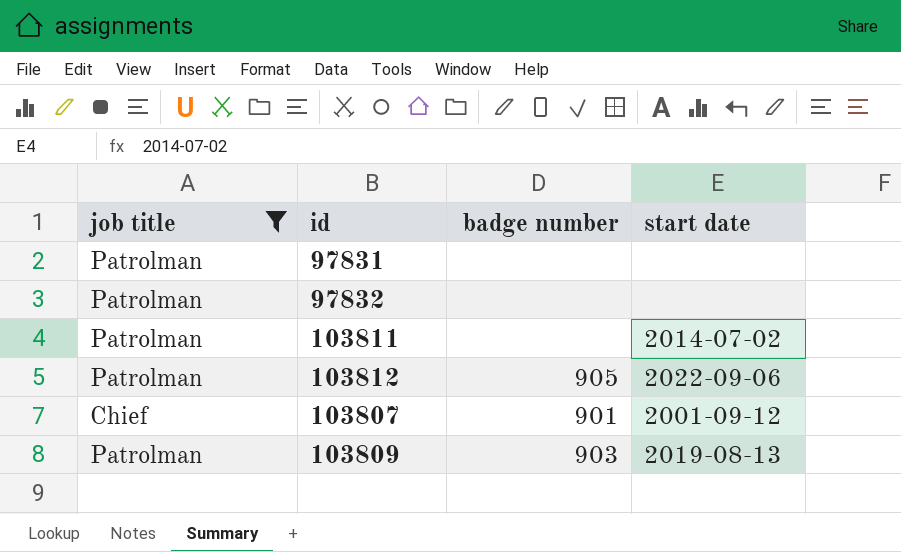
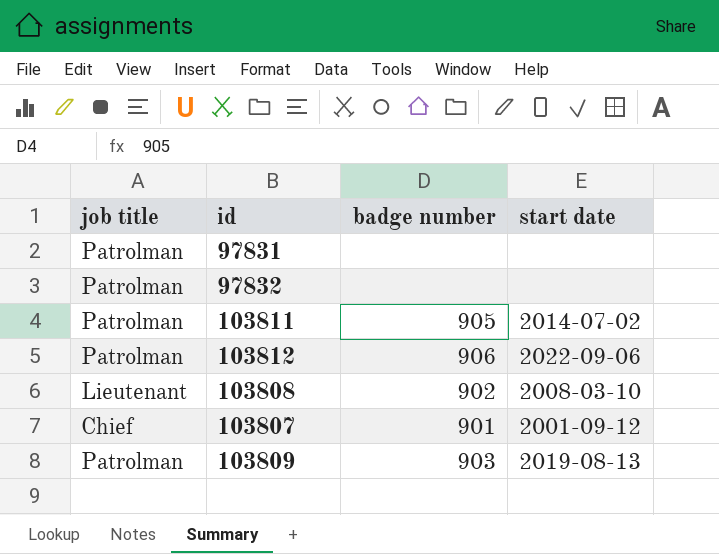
filter: job title != Lieutenant -> none
103811 | badge number: none -> 905
103812 | badge number: 905 -> 906

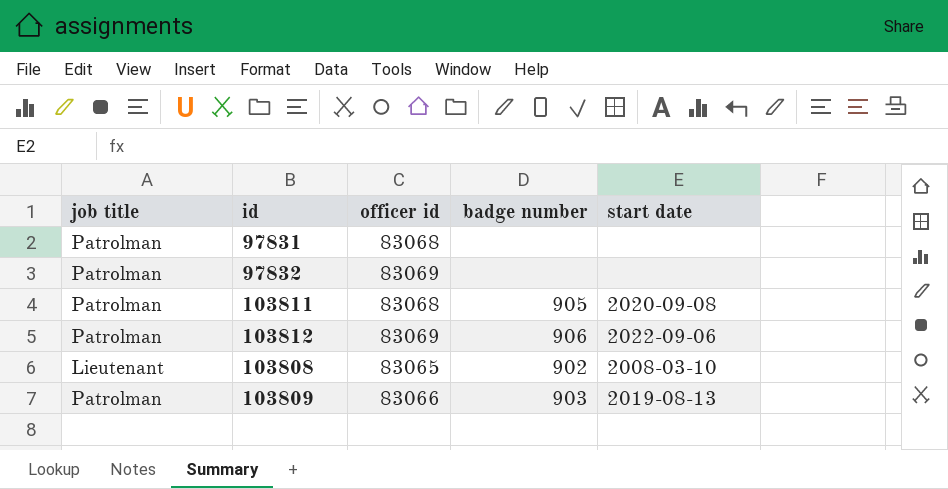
column officer id | position: none -> 3
row 103807: Chief | 901 | 2001-09-12 -> none
103811 | start date: 2014-07-02 -> 2020-09-08

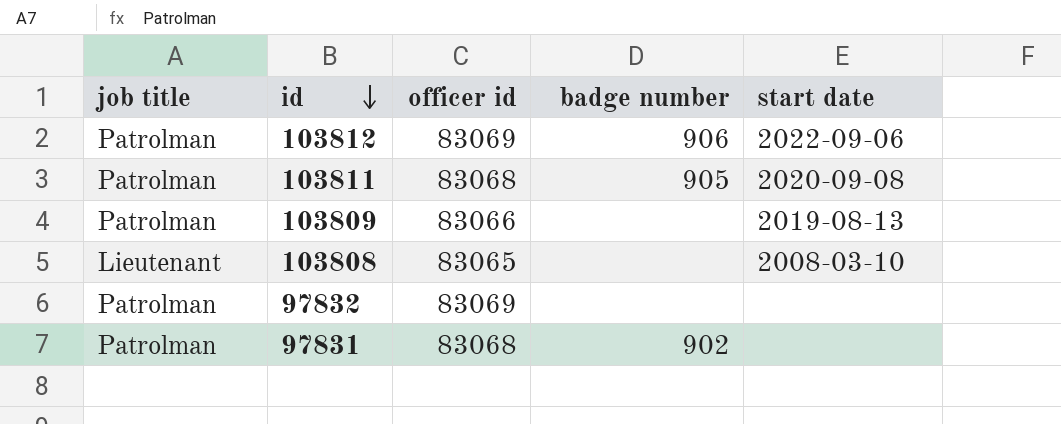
row order: none -> id descending
103809 | badge number: 903 -> none
103808 | badge number: 902 -> none
97831 | badge number: none -> 902

